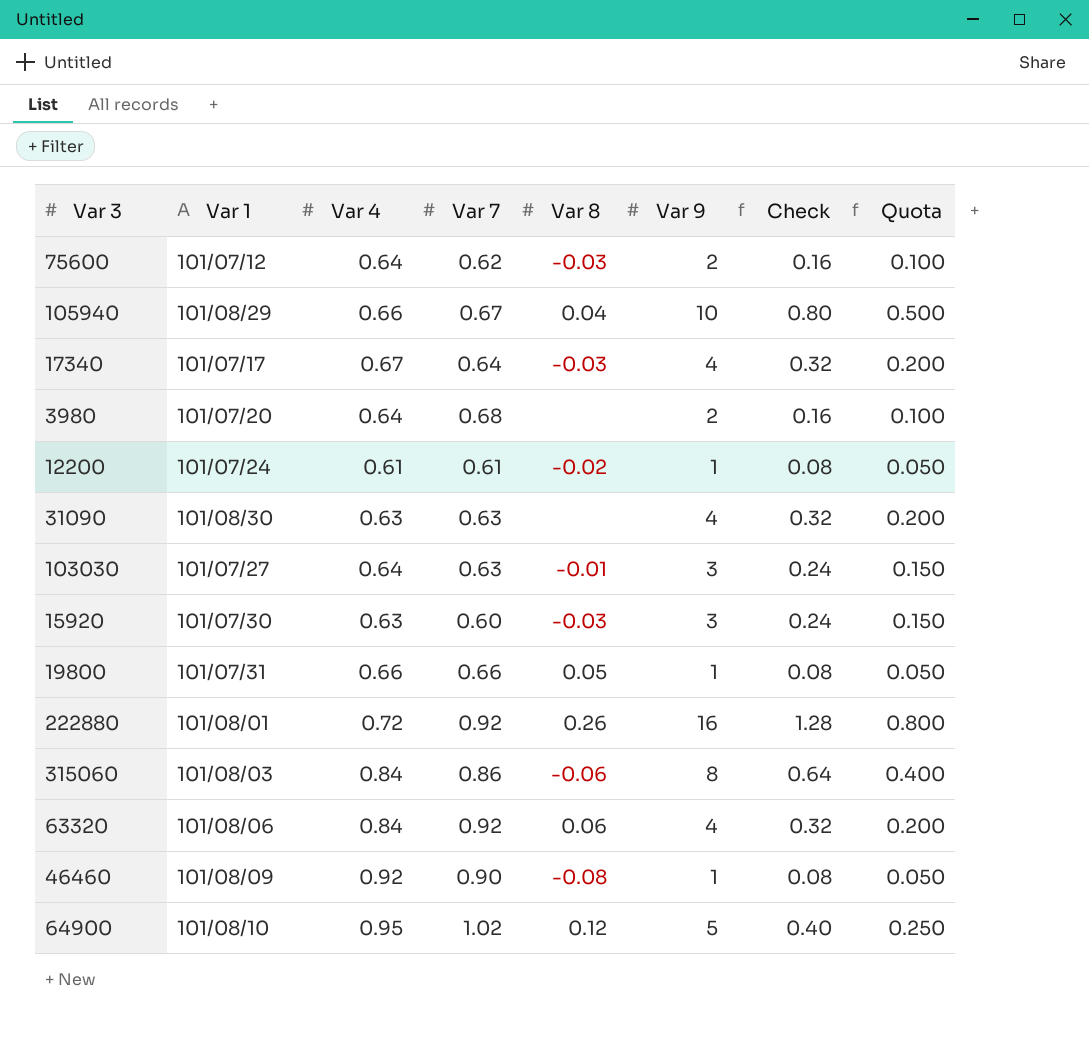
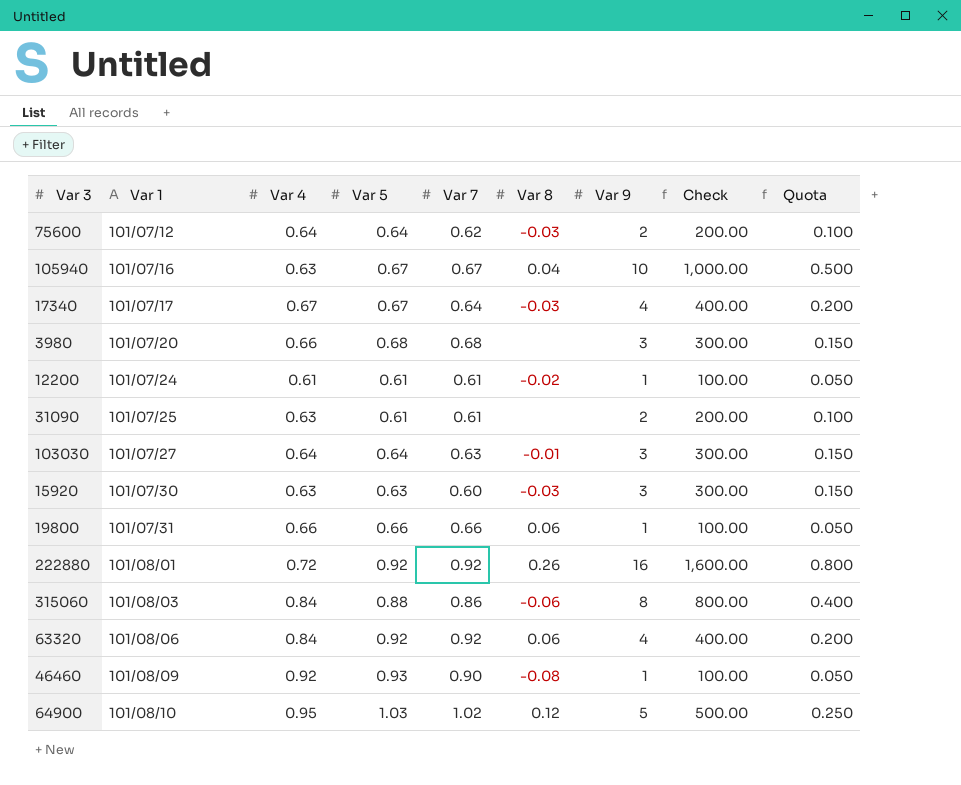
column Var 5 | position: none -> 4
column Check | formula: [Var 9] * 0.08 -> [Var 9] * 100
105940 | Var 1: 101/08/29 -> 101/07/16
105940 | Var 4: 0.66 -> 0.63
3980 | Var 4: 0.64 -> 0.66
3980 | Var 9: 2 -> 3
3980 | Quota: 0.100 -> 0.150
31090 | Var 1: 101/08/30 -> 101/07/25
31090 | Var 7: 0.63 -> 0.61
31090 | Var 9: 4 -> 2
31090 | Quota: 0.200 -> 0.100
19800 | Var 8: 0.05 -> 0.06

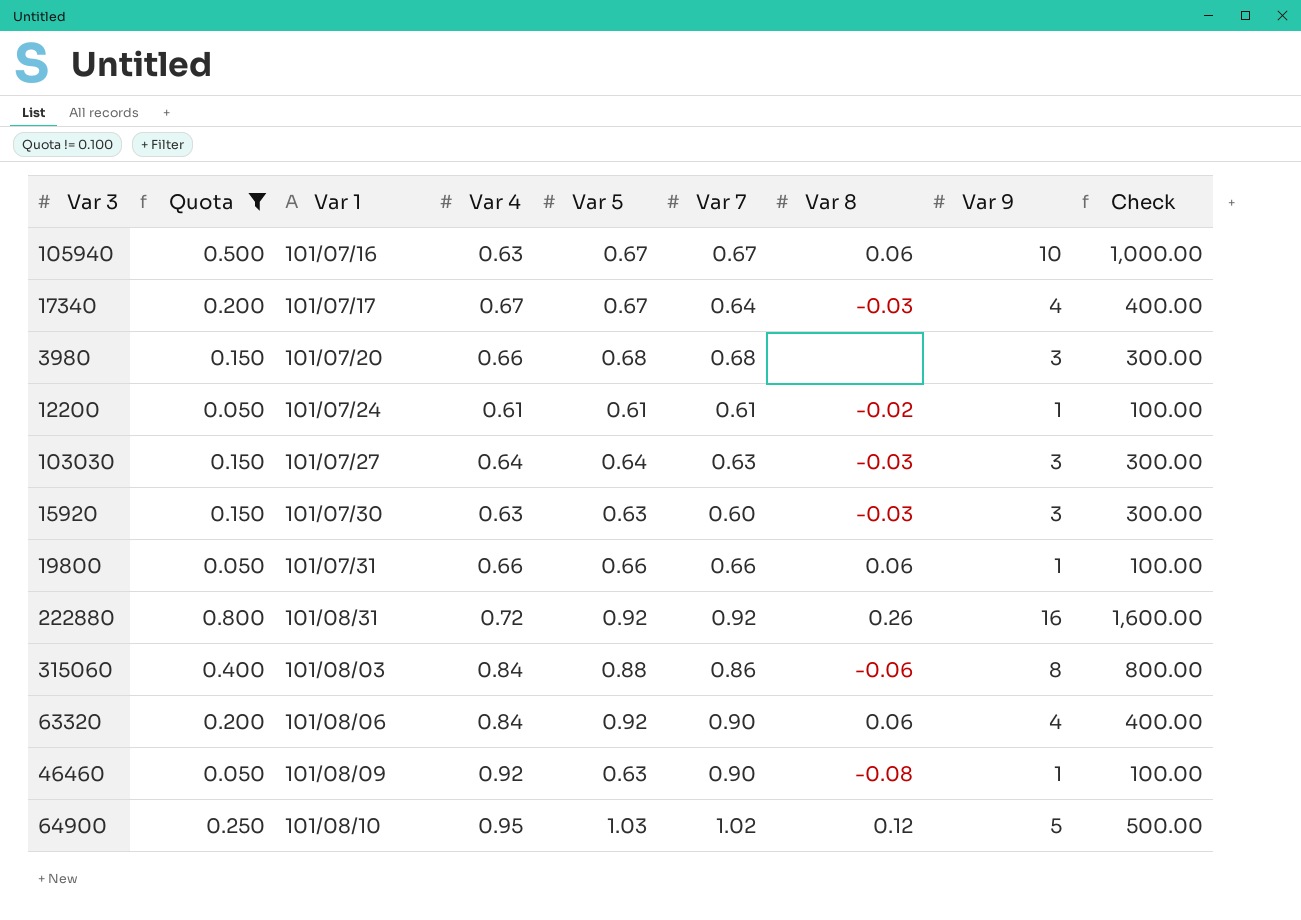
filter: none -> Quota != 0.100
column Quota | position: 9 -> 2
105940 | Var 8: 0.04 -> 0.06
103030 | Var 8: -0.01 -> -0.03
222880 | Var 1: 101/08/01 -> 101/08/31
63320 | Var 7: 0.92 -> 0.90
46460 | Var 5: 0.93 -> 0.63

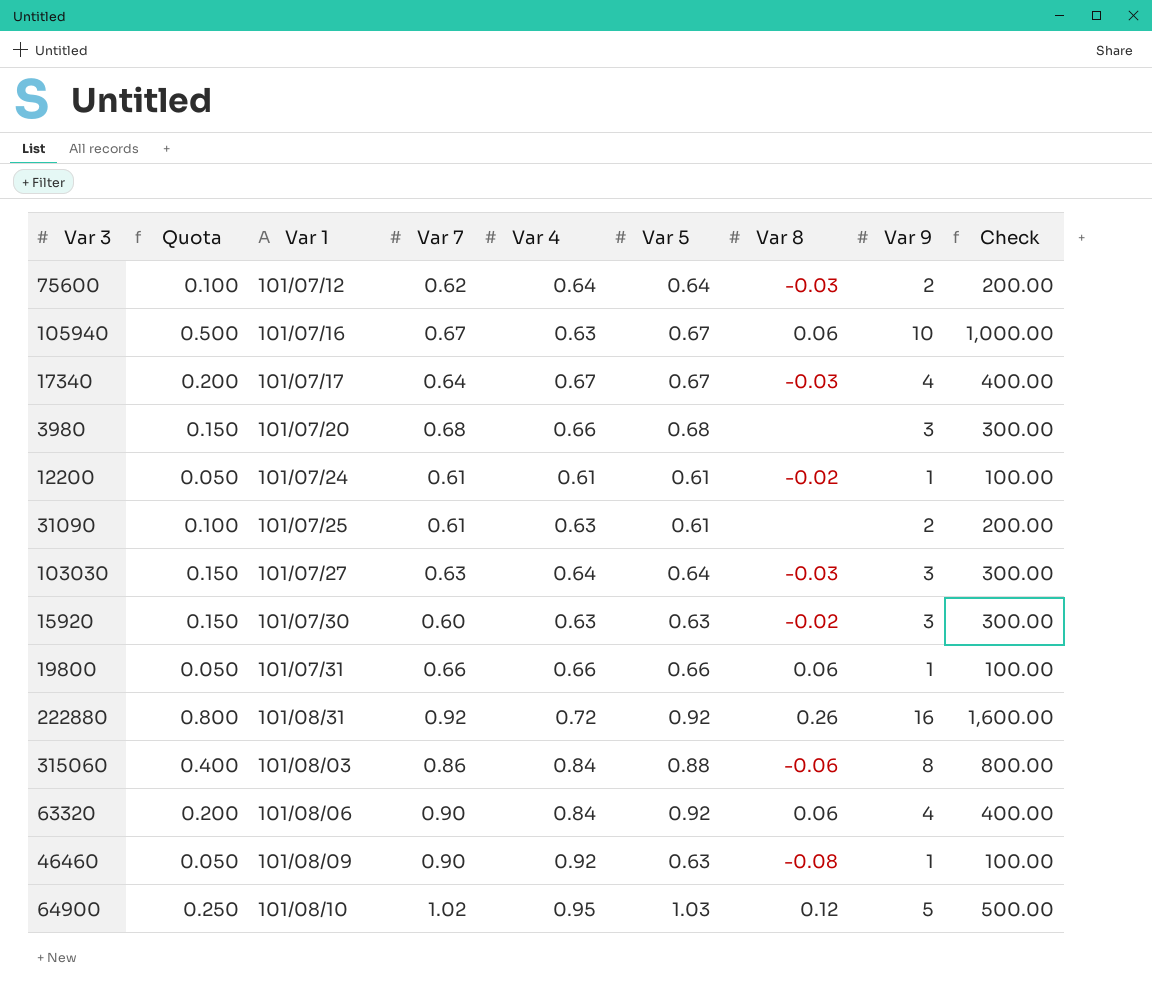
filter: Quota != 0.100 -> none
column Var 7 | position: 6 -> 4
15920 | Var 8: -0.03 -> -0.02

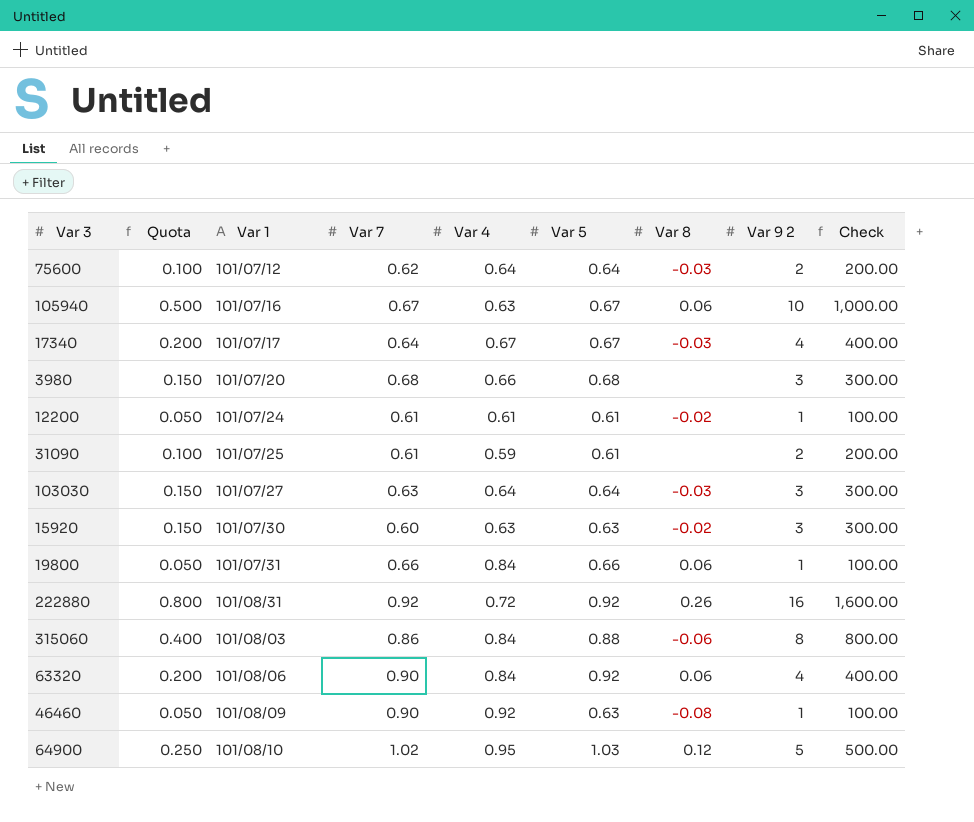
column name: Var 9 -> Var 9 2
31090 | Var 4: 0.63 -> 0.59
19800 | Var 4: 0.66 -> 0.84

